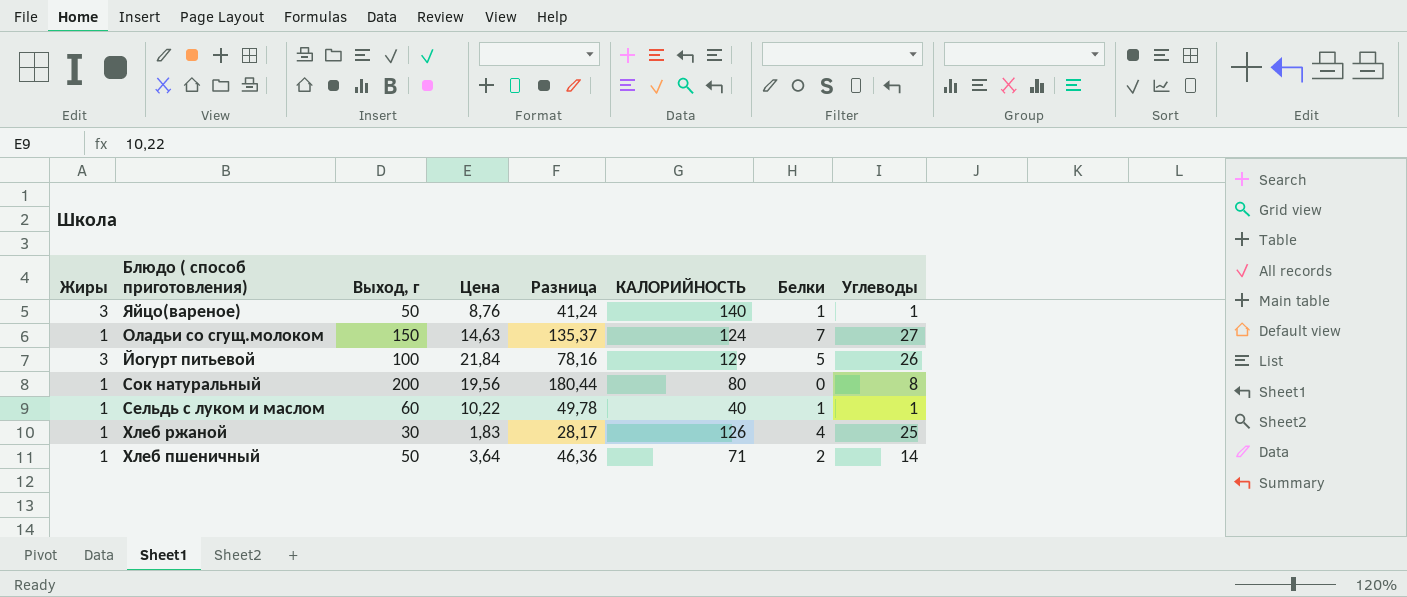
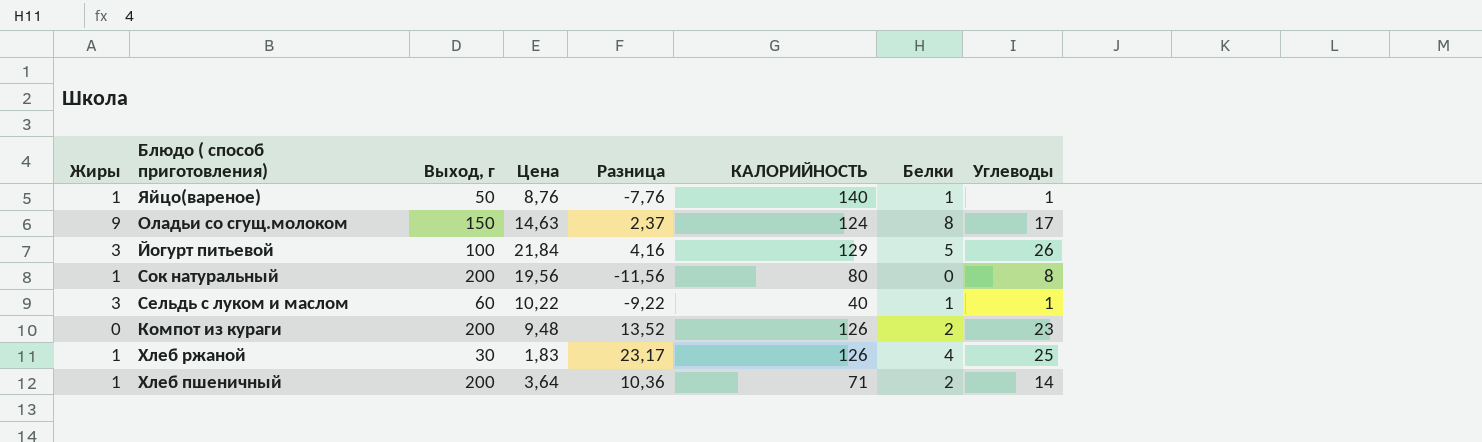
column Разница | formula: [Выход, г] - [Цена] -> [Углеводы] - [Цена]
Яйцо(вареное) | Жиры: 3 -> 1
Оладьи со сгущ.молоком | Жиры: 1 -> 9
Оладьи со сгущ.молоком | Белки: 7 -> 8
Оладьи со сгущ.молоком | Углеводы: 27 -> 17
Сельдь с луком и маслом | Жиры: 1 -> 3
row Компот из кураги: none -> 0 | 200 | 9,48 | 13,52 | 126 | 2 | 23
Хлеб пшеничный | Выход, г: 50 -> 200

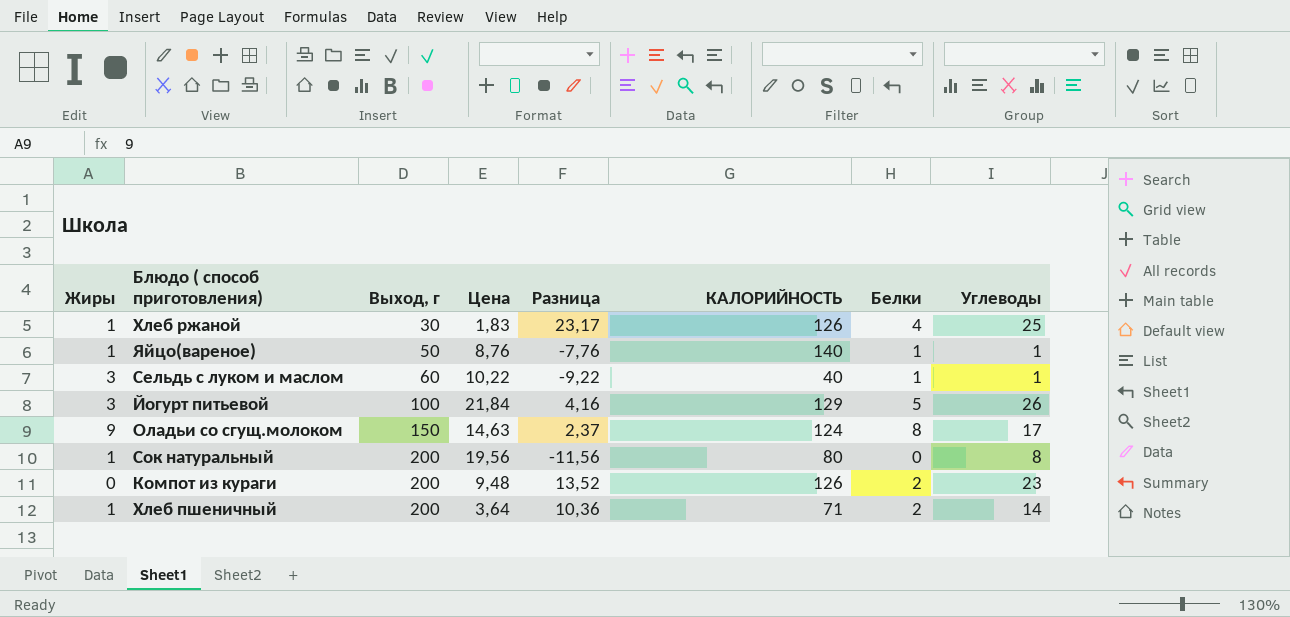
row order: none -> Выход, г ascending

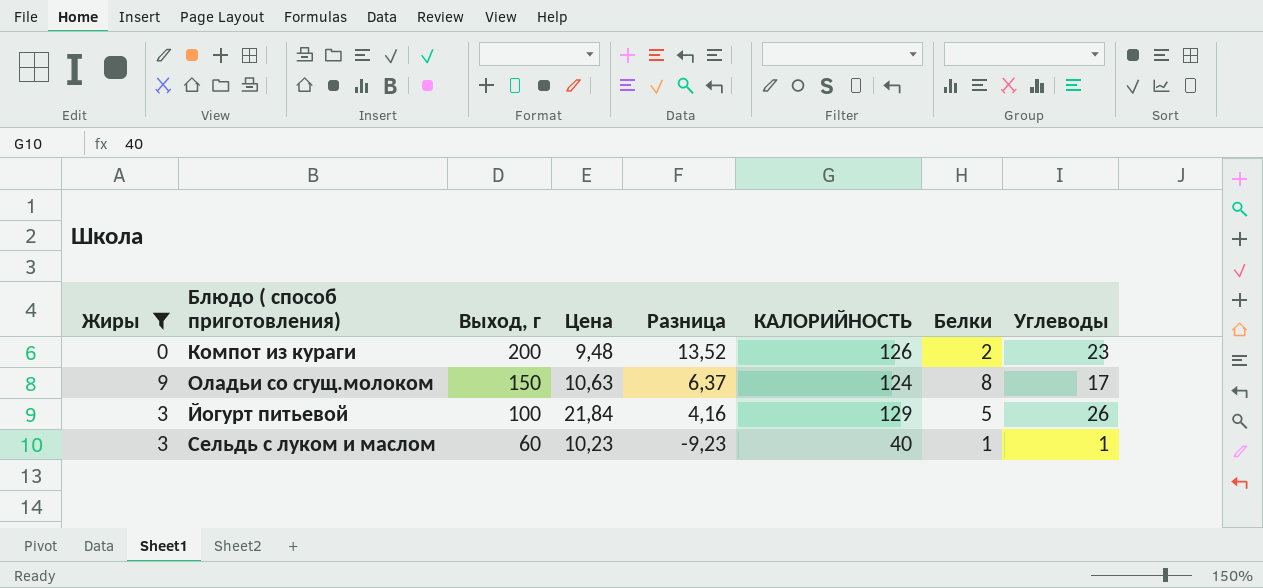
filter: none -> Жиры != 1
row order: Выход, г ascending -> Выход, г descending
Оладьи со сгущ.молоком | Цена: 14,63 -> 10,63
Оладьи со сгущ.молоком | Разница: 2,37 -> 6,37
Сельдь с луком и маслом | Цена: 10,22 -> 10,23
Сельдь с луком и маслом | Разница: -9,22 -> -9,23

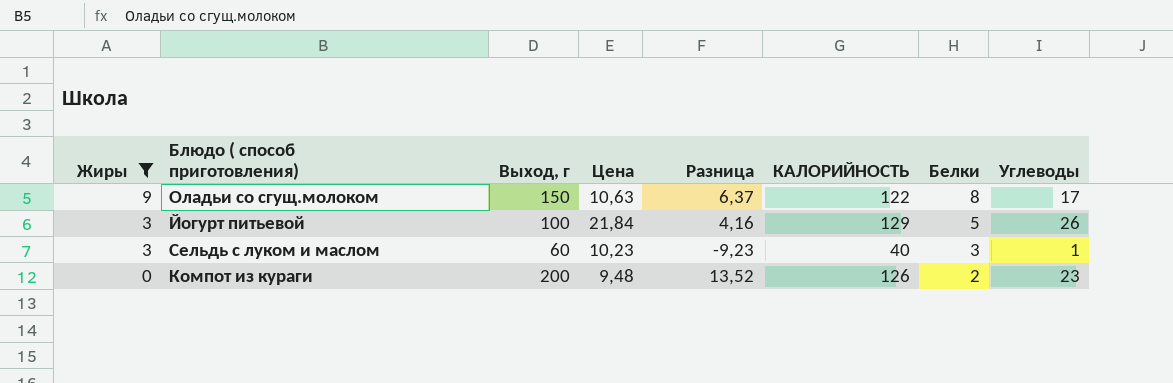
row order: Выход, г descending -> Жиры descending
Оладьи со сгущ.молоком | КАЛОРИЙНОСТЬ: 124 -> 122
Сельдь с луком и маслом | Белки: 1 -> 3

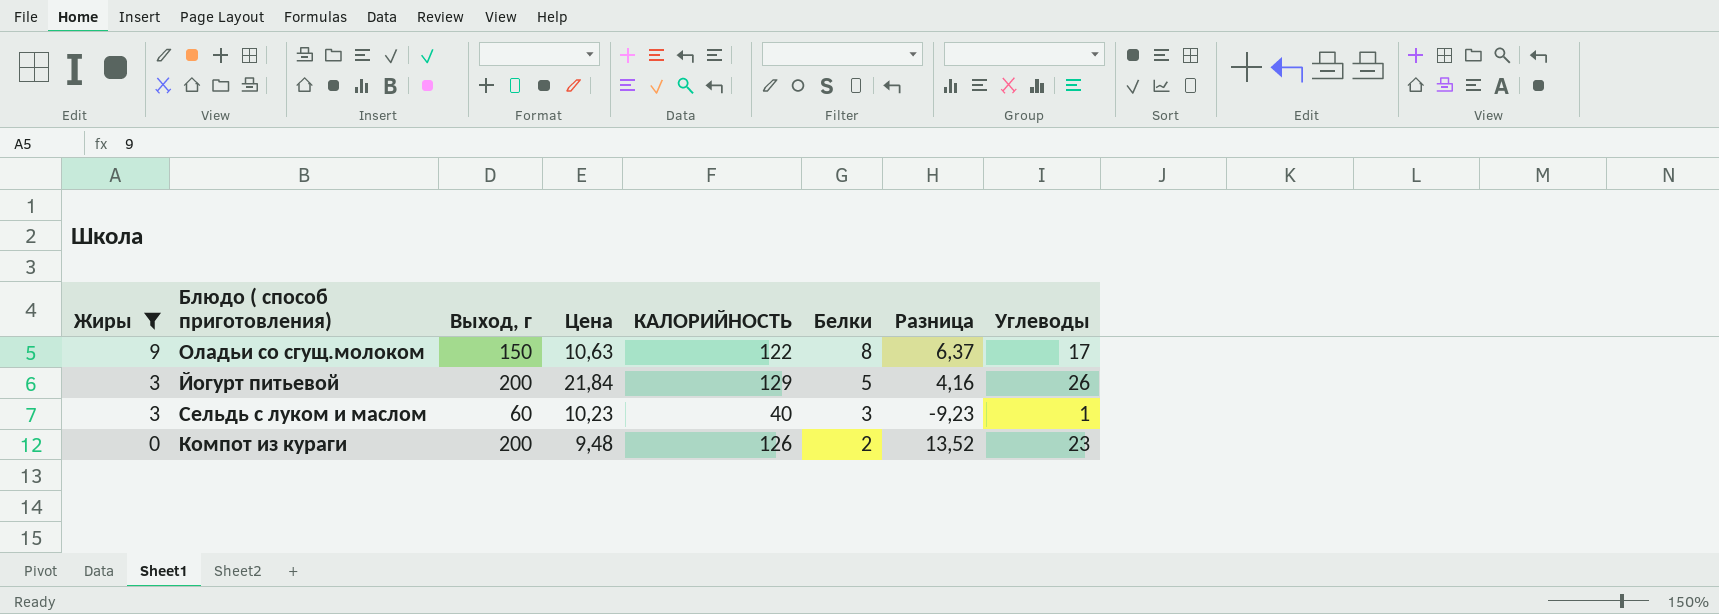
column Разница | position: 5 -> 7
Йогурт питьевой | Выход, г: 100 -> 200

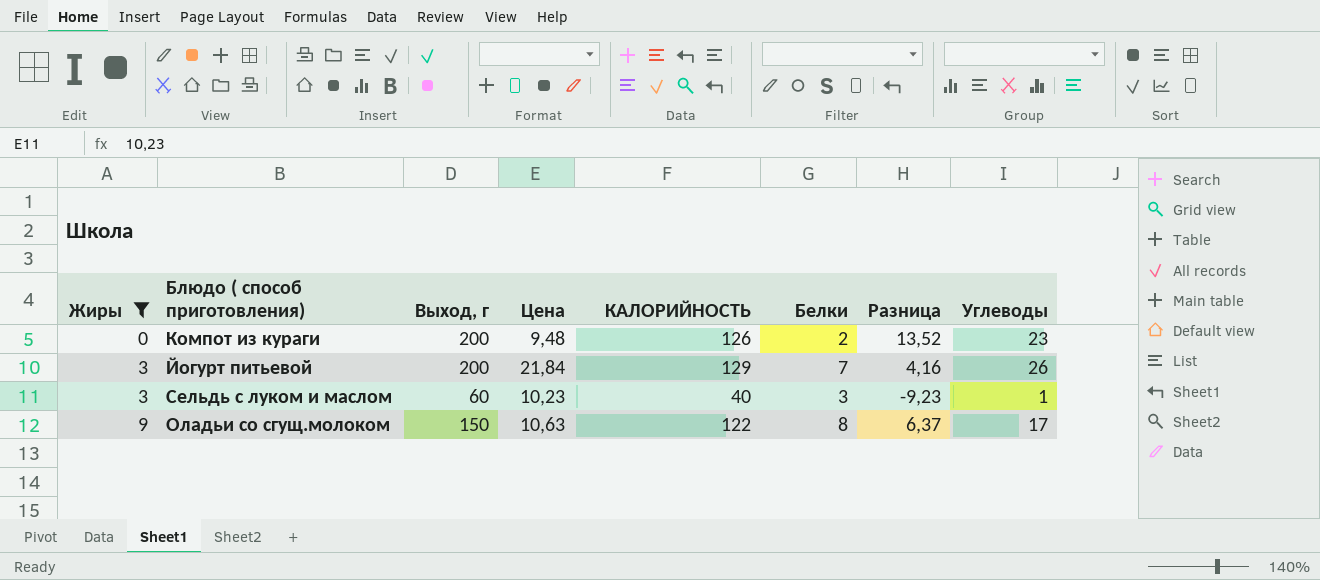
row order: Жиры descending -> Жиры ascending
Йогурт питьевой | Белки: 5 -> 7

